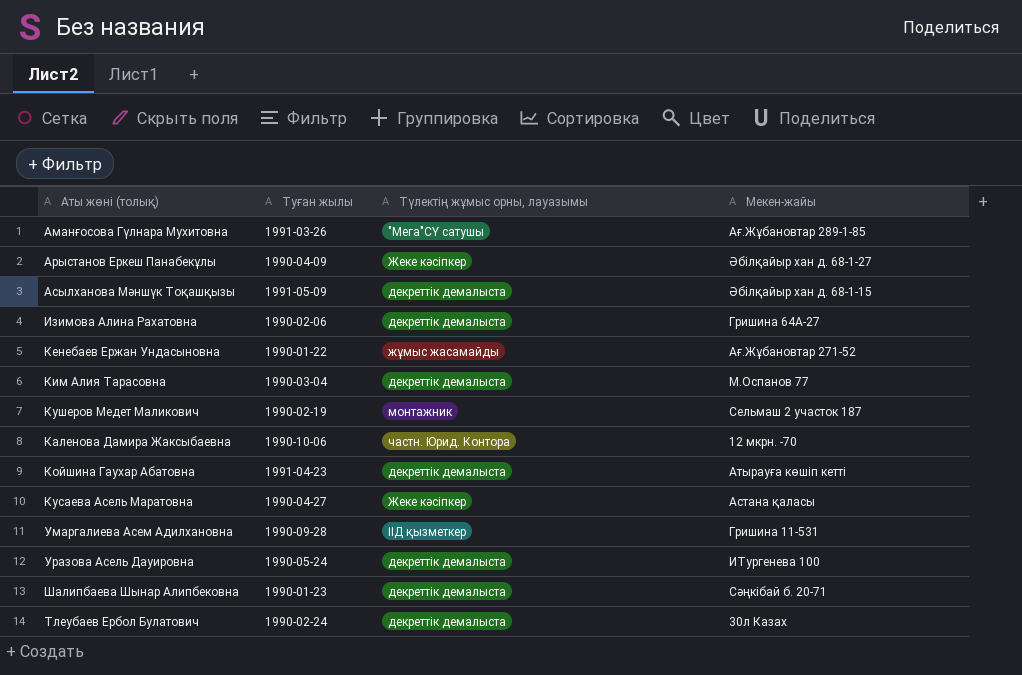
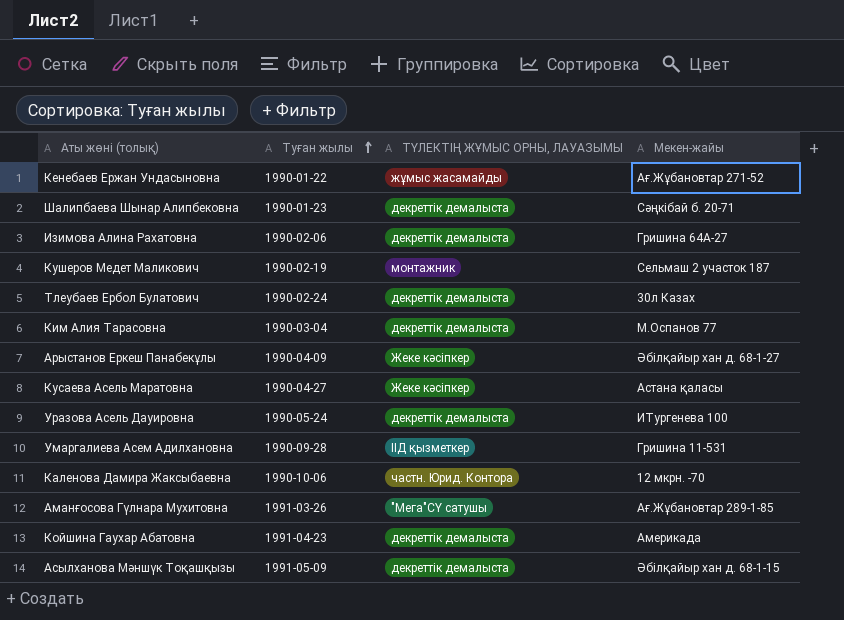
row order: none -> Туған жылы ascending
column name: Түлектің жұмыс орны, лауазымы -> ТҮЛЕКТІҢ ЖҰМЫС ОРНЫ, ЛАУАЗЫМЫ
Койшина Гаухар Абатовна | Мекен-жайы: Атырауға көшіп кетті -> Америкада

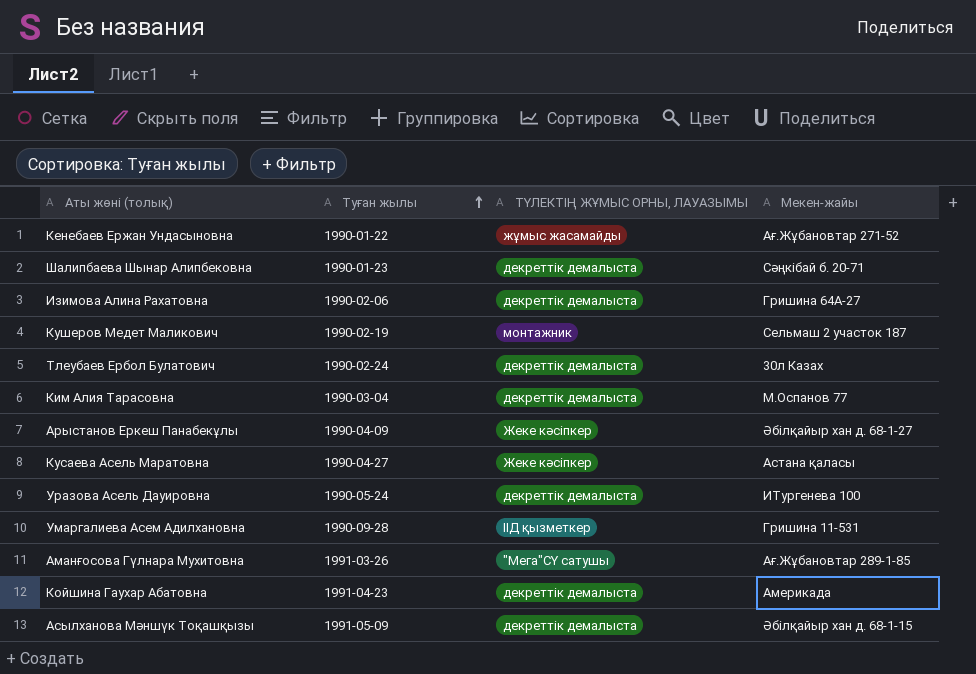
row Каленова Дамира Жаксыбаевна: 1990-10-06 | частн. Юрид. Контора | 12 мкрн. -70 -> none

